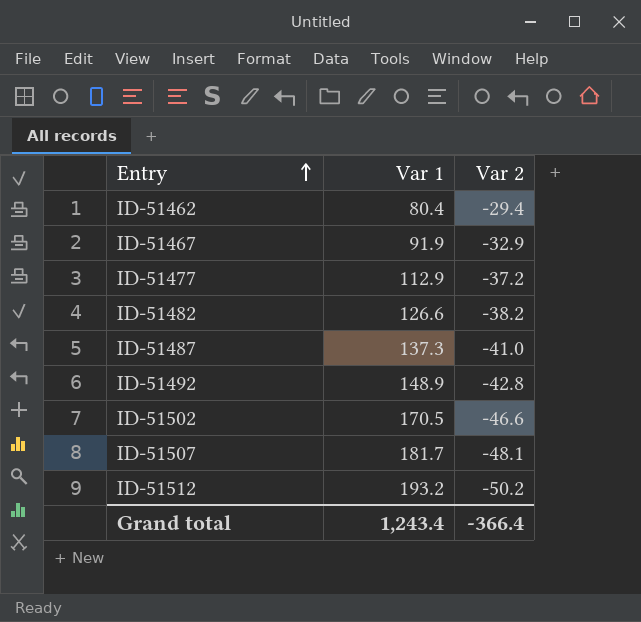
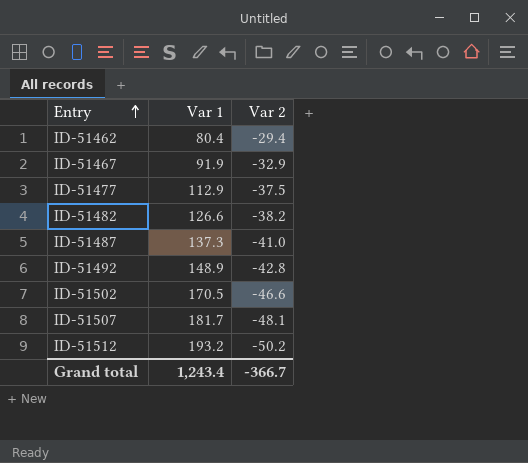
ID-51477 | Var 2: -37.2 -> -37.5
Grand total | Var 2: -366.4 -> -366.7

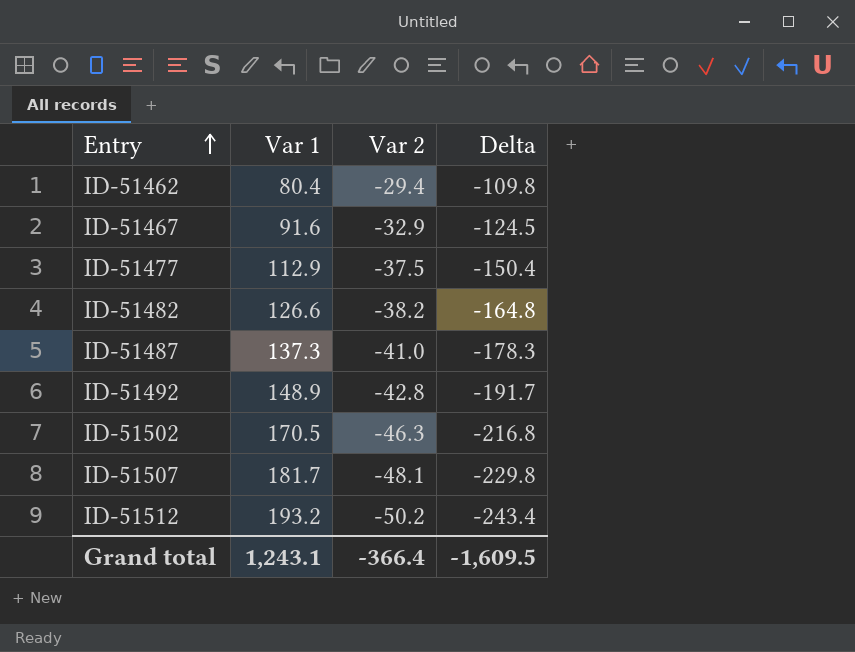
column Delta | formula: none -> [Var 2] - [Var 1]
ID-51467 | Var 1: 91.9 -> 91.6
ID-51502 | Var 2: -46.6 -> -46.3
Grand total | Var 1: 1,243.4 -> 1,243.1
Grand total | Var 2: -366.7 -> -366.4

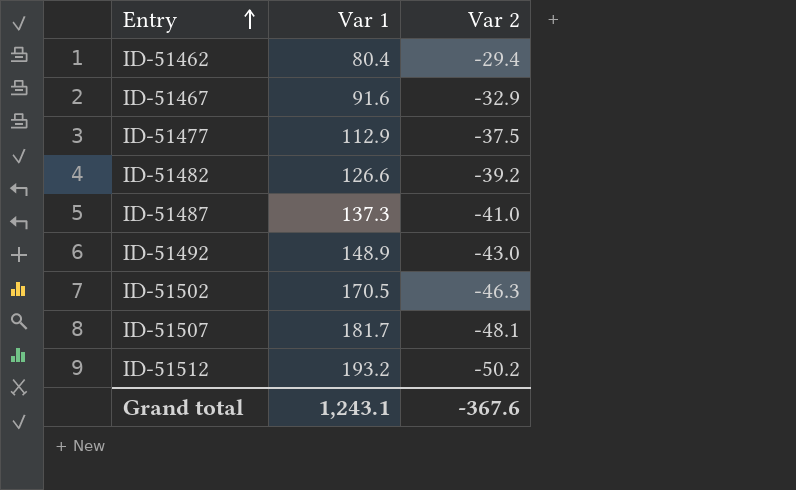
column Delta | formula: [Var 2] - [Var 1] -> none
ID-51482 | Var 2: -38.2 -> -39.2
ID-51492 | Var 2: -42.8 -> -43.0
Grand total | Var 2: -366.4 -> -367.6

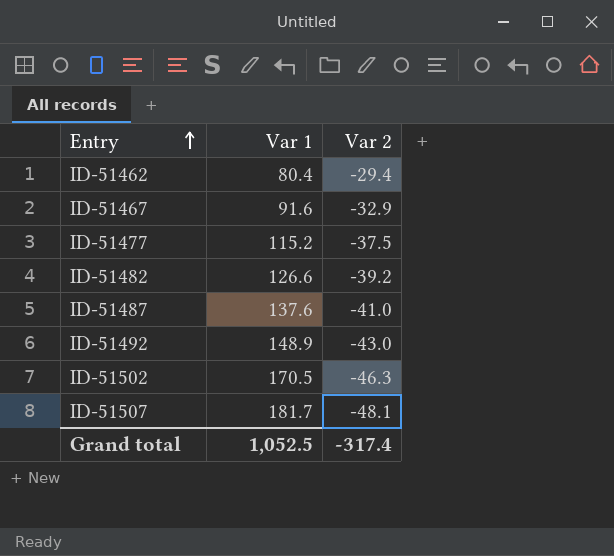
row ID-51512: 193.2 | -50.2 -> none
ID-51477 | Var 1: 112.9 -> 115.2
ID-51487 | Var 1: 137.3 -> 137.6
Grand total | Var 1: 1,243.1 -> 1,052.5
Grand total | Var 2: -367.6 -> -317.4

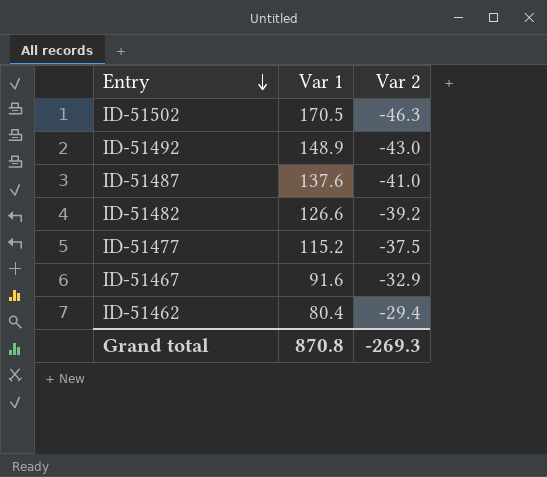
row order: Entry ascending -> Entry descending
row ID-51507: 181.7 | -48.1 -> none
Grand total | Var 1: 1,052.5 -> 870.8
Grand total | Var 2: -317.4 -> -269.3

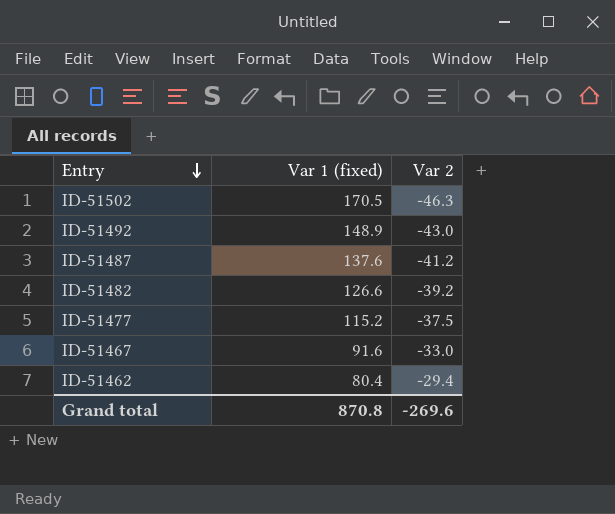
column name: Var 1 -> Var 1 (fixed)
ID-51487 | Var 2: -41.0 -> -41.2
ID-51467 | Var 2: -32.9 -> -33.0
Grand total | Var 2: -269.3 -> -269.6

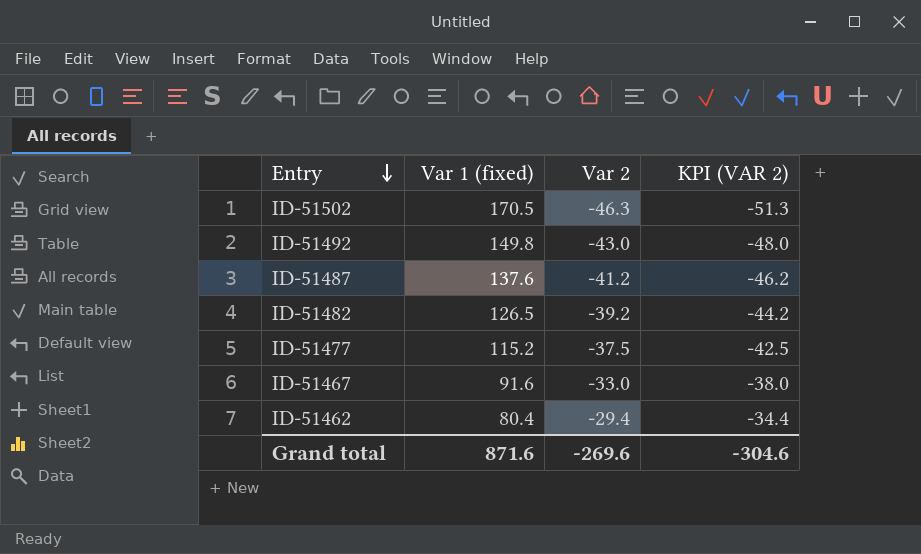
column KPI (VAR 2) | formula: none -> [Var 2] - 5
ID-51492 | Var 1 (fixed): 148.9 -> 149.8
ID-51482 | Var 1 (fixed): 126.6 -> 126.5
Grand total | Var 1 (fixed): 870.8 -> 871.6

